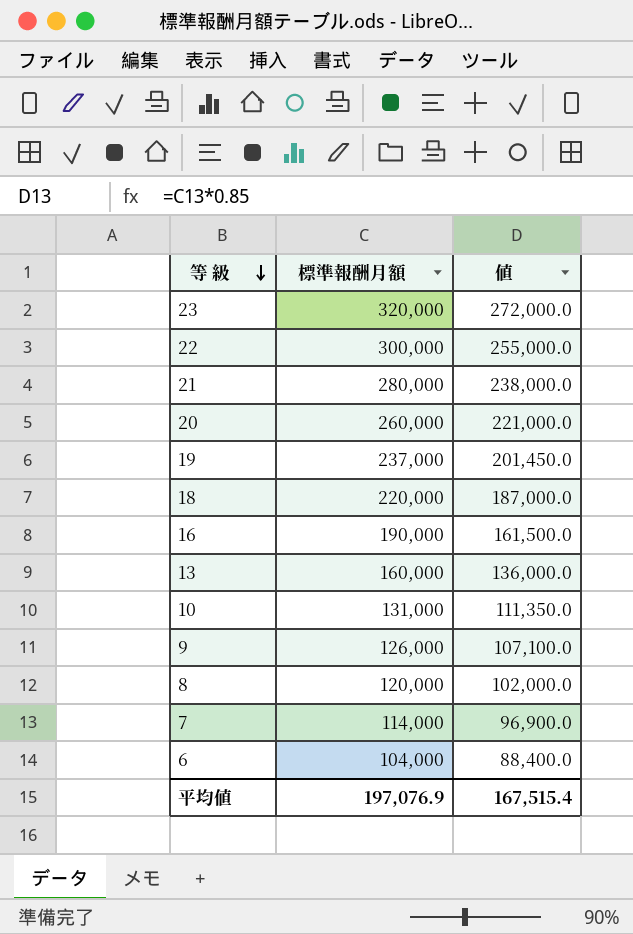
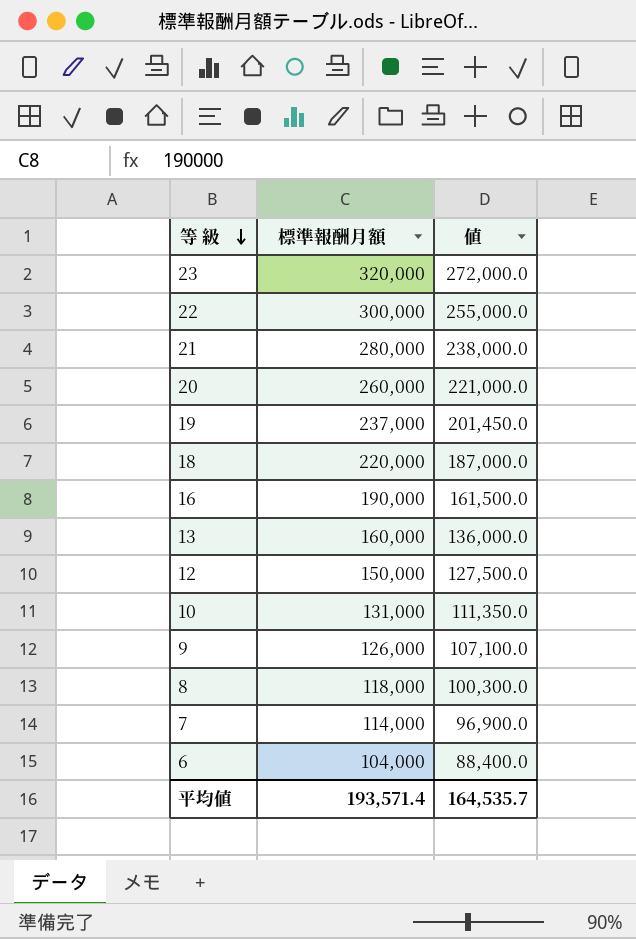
row 12: none -> 150,000 | 127,500.0
8 | 標準報酬月額: 120,000 -> 118,000
8 | 値: 102,000.0 -> 100,300.0
平均値 | 標準報酬月額: 197,076.9 -> 193,571.4
平均値 | 値: 167,515.4 -> 164,535.7

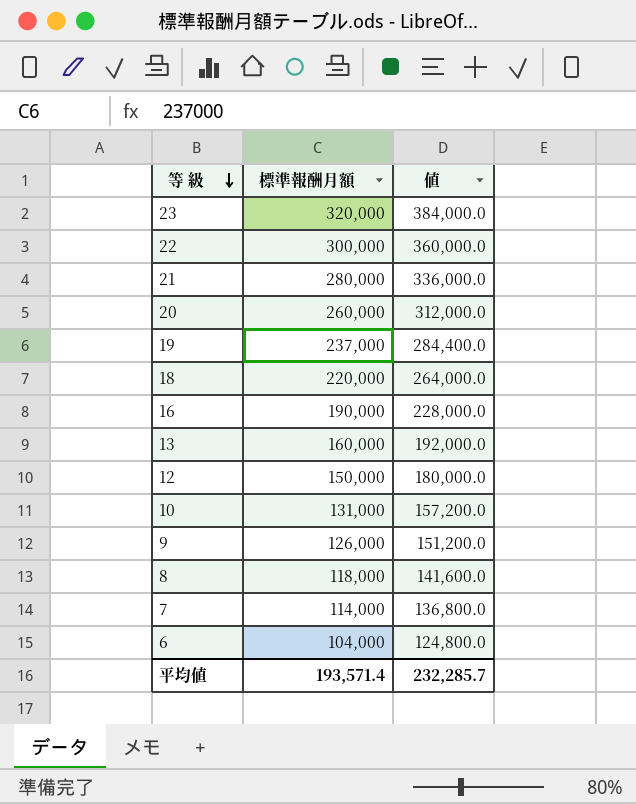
column 値 | formula: [標準報酬月額] * 0.85 -> [標準報酬月額] * 1.2
平均値 | 値: 164,535.7 -> 232,285.7

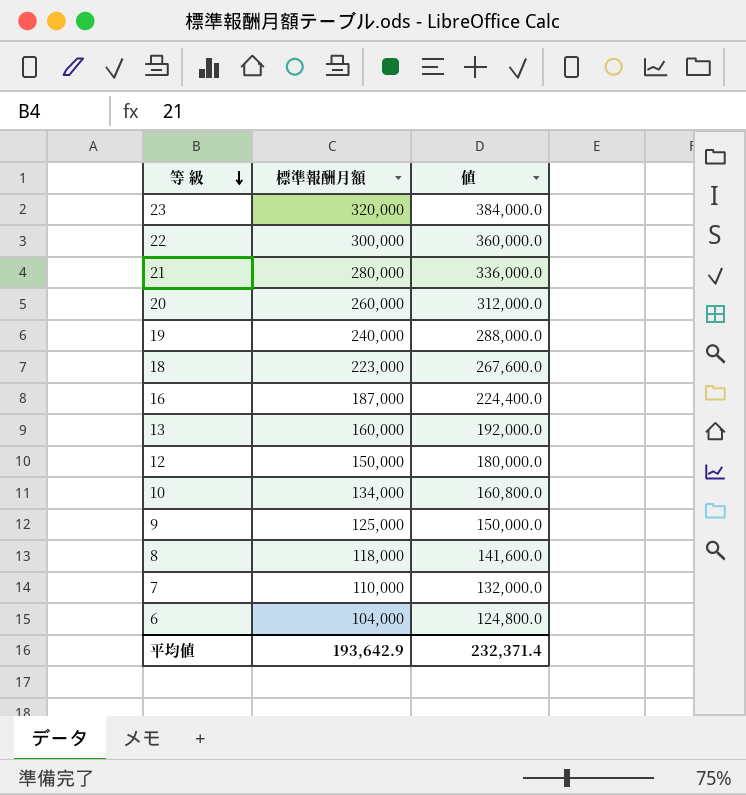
19 | 標準報酬月額: 237,000 -> 240,000
19 | 値: 284,400.0 -> 288,000.0
18 | 標準報酬月額: 220,000 -> 223,000
18 | 値: 264,000.0 -> 267,600.0
16 | 標準報酬月額: 190,000 -> 187,000
16 | 値: 228,000.0 -> 224,400.0
10 | 標準報酬月額: 131,000 -> 134,000
10 | 値: 157,200.0 -> 160,800.0
9 | 標準報酬月額: 126,000 -> 125,000
9 | 値: 151,200.0 -> 150,000.0
7 | 標準報酬月額: 114,000 -> 110,000
7 | 値: 136,800.0 -> 132,000.0
平均値 | 標準報酬月額: 193,571.4 -> 193,642.9
平均値 | 値: 232,285.7 -> 232,371.4

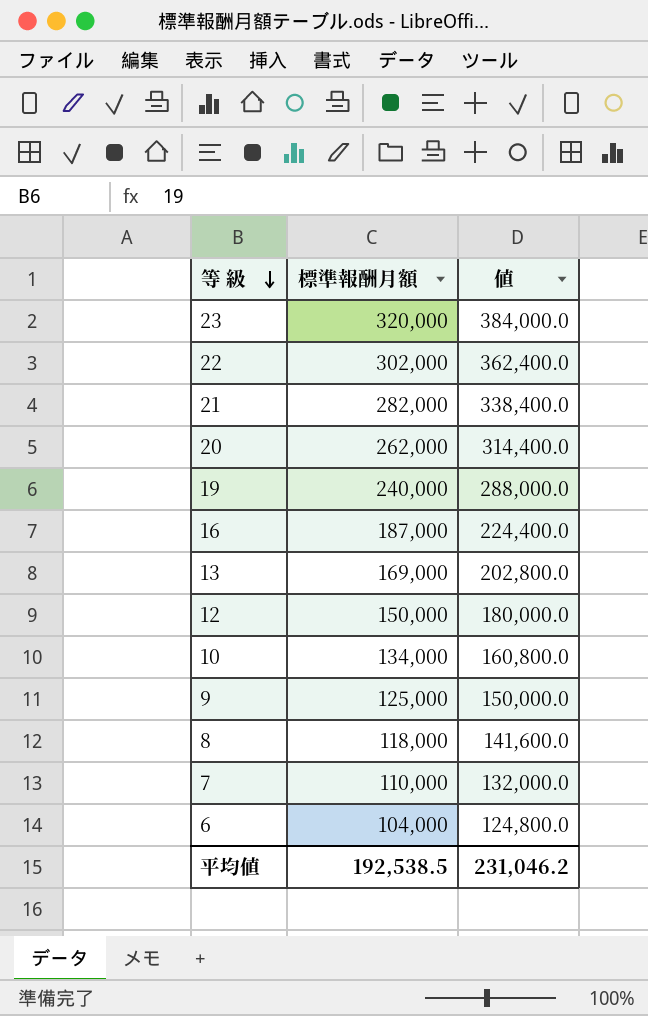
row 18: 223,000 | 267,600.0 -> none
22 | 標準報酬月額: 300,000 -> 302,000
22 | 値: 360,000.0 -> 362,400.0
21 | 標準報酬月額: 280,000 -> 282,000
21 | 値: 336,000.0 -> 338,400.0
20 | 標準報酬月額: 260,000 -> 262,000
20 | 値: 312,000.0 -> 314,400.0
13 | 標準報酬月額: 160,000 -> 169,000
13 | 値: 192,000.0 -> 202,800.0
平均値 | 標準報酬月額: 193,642.9 -> 192,538.5
平均値 | 値: 232,371.4 -> 231,046.2

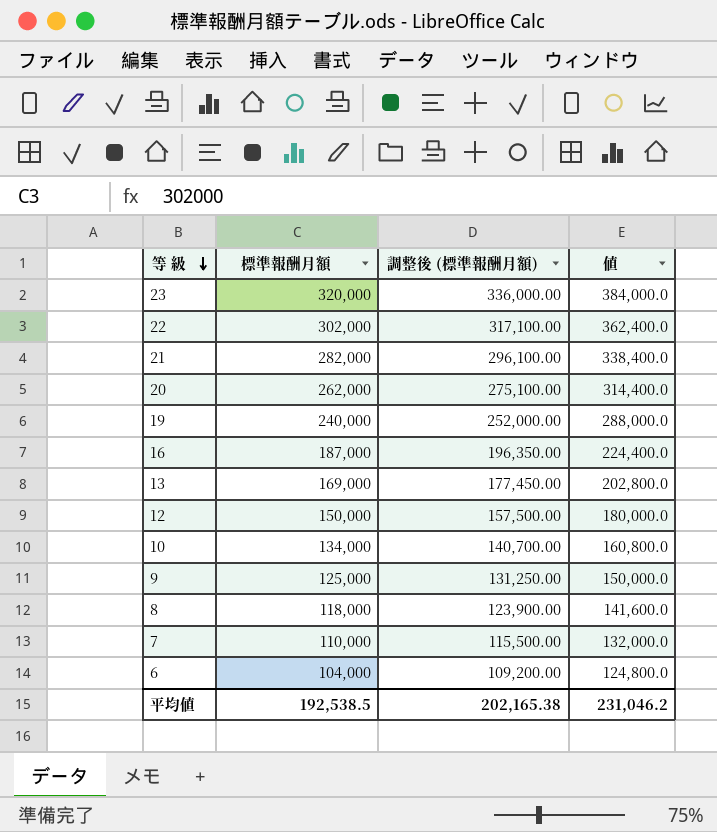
column 調整後 (標準報酬月額) | formula: none -> [標準報酬月額] * 1.05

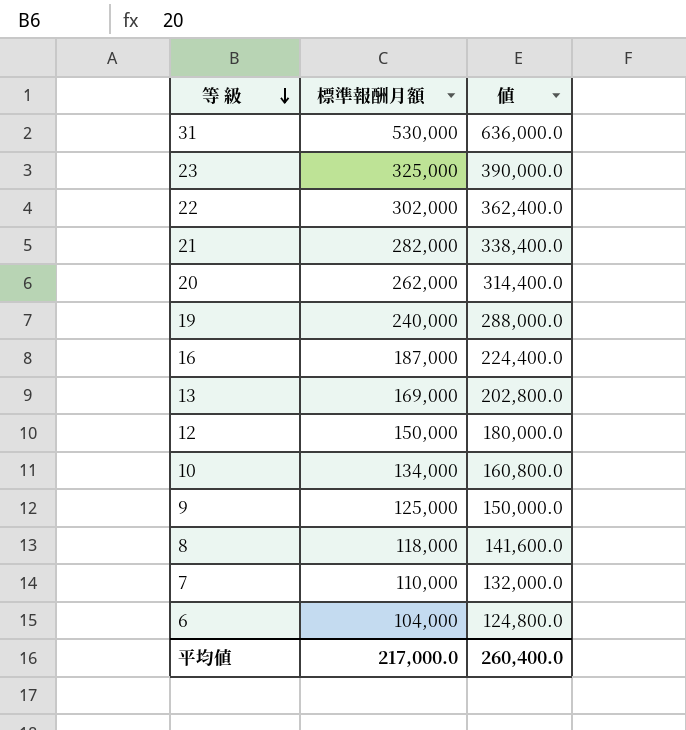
column 調整後 (標準報酬月額) | formula: [標準報酬月額] * 1.05 -> none
row 31: none -> 530,000 | 636,000.0
23 | 標準報酬月額: 320,000 -> 325,000
23 | 値: 384,000.0 -> 390,000.0
平均値 | 標準報酬月額: 192,538.5 -> 217,000.0
平均値 | 値: 231,046.2 -> 260,400.0

